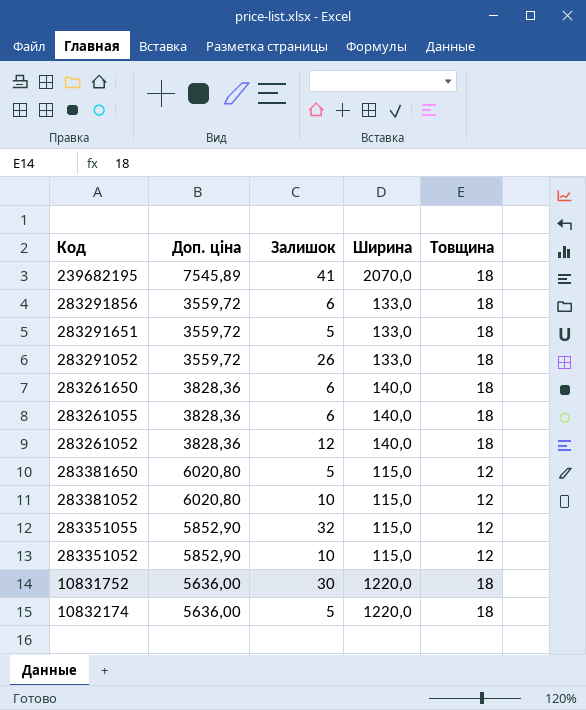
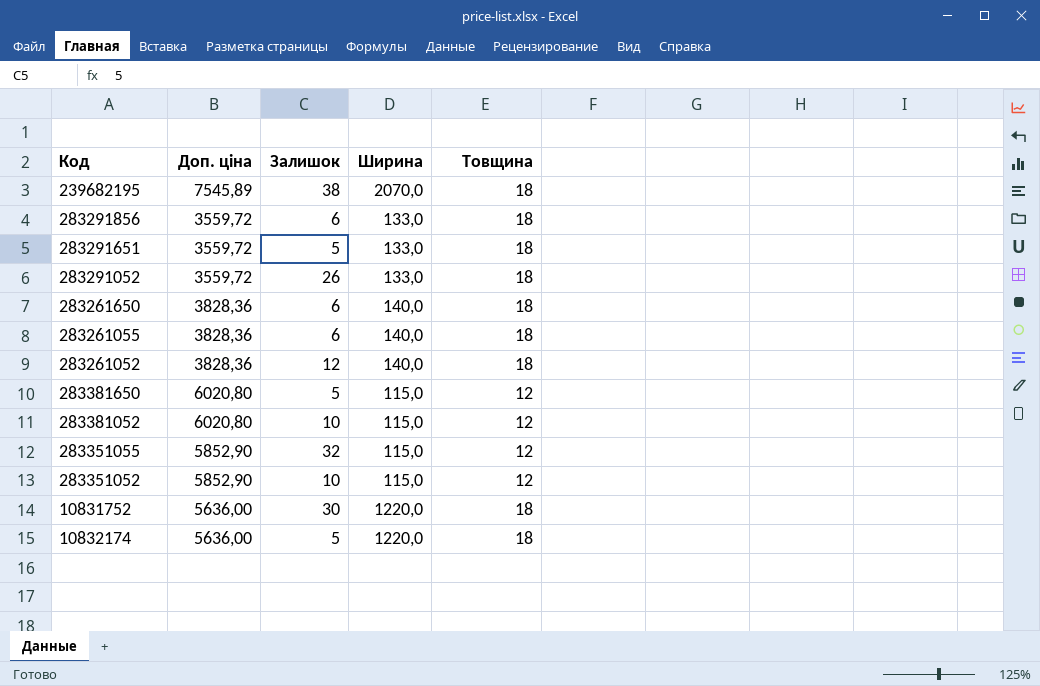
239682195 | Залишок: 41 -> 38

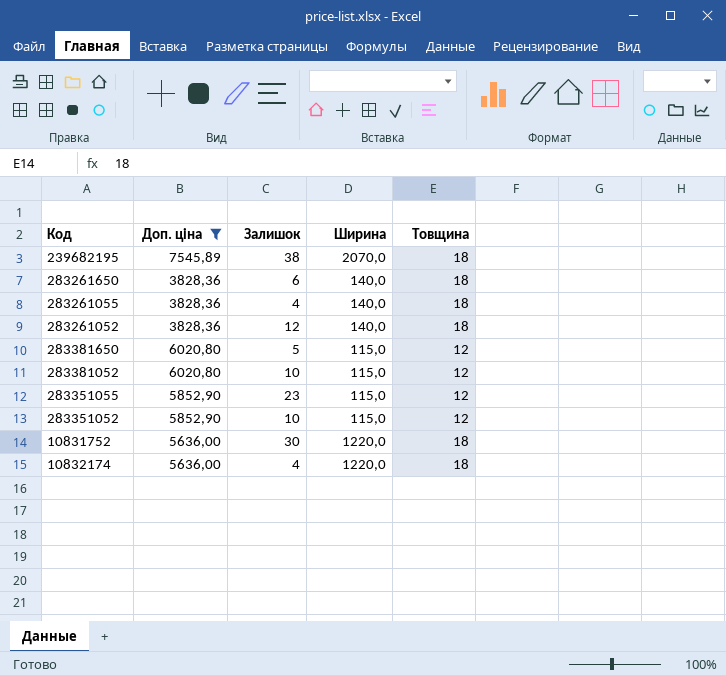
filter: none -> Доп. ціна != 3559,72
283261055 | Залишок: 6 -> 4
283351055 | Залишок: 32 -> 23
10832174 | Залишок: 5 -> 4

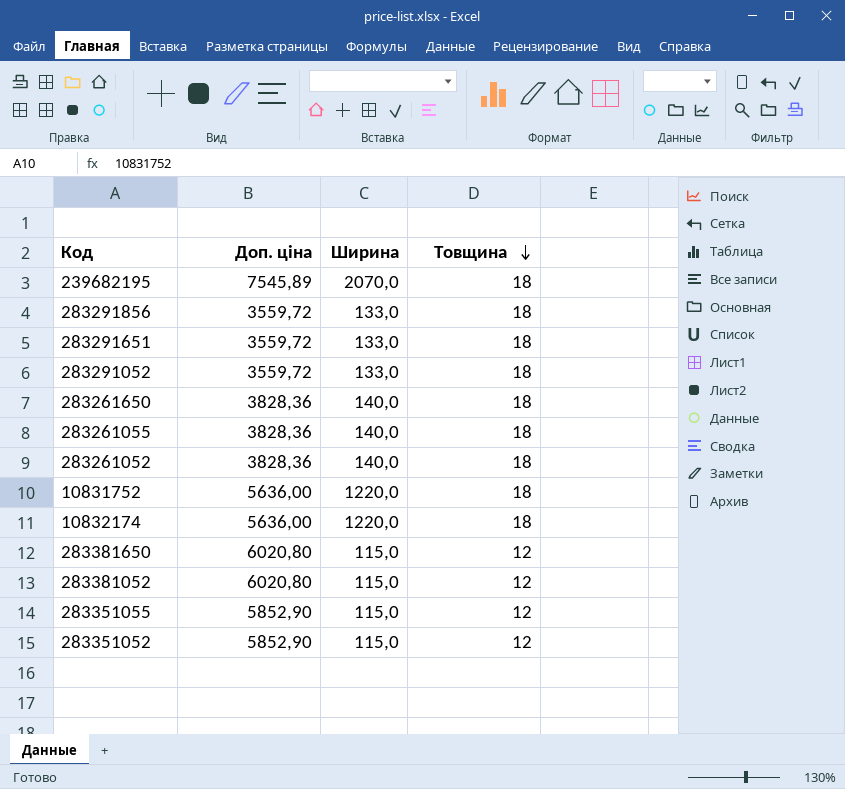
filter: Доп. ціна != 3559,72 -> none
row order: none -> Товщина descending
column Залишок | position: 3 -> none

